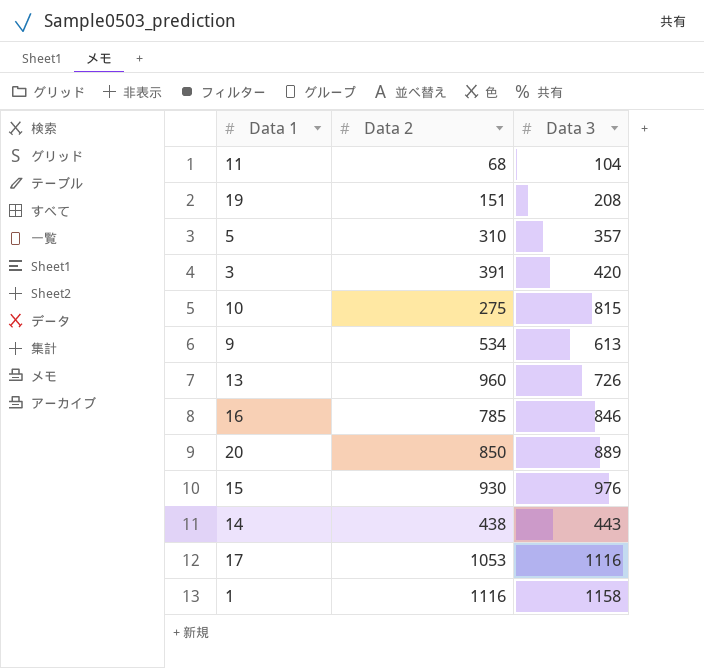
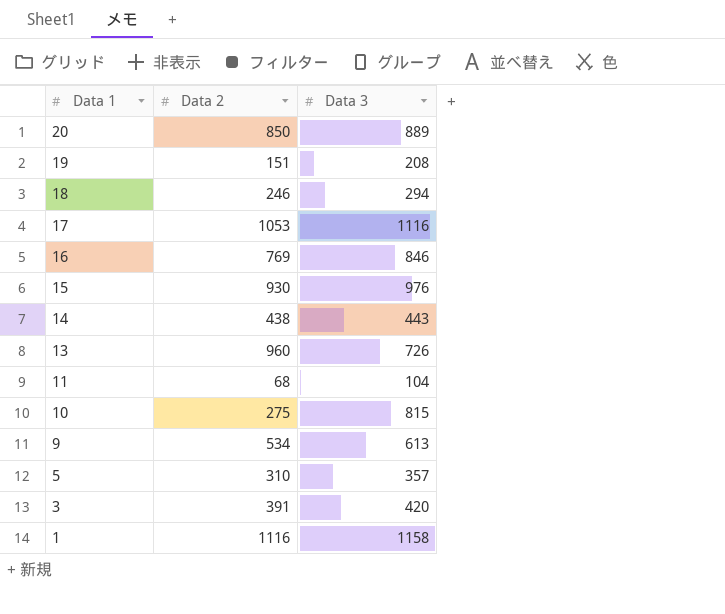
row order: none -> Data 1 descending
row 18: none -> 246 | 294
16 | Data 2: 785 -> 769

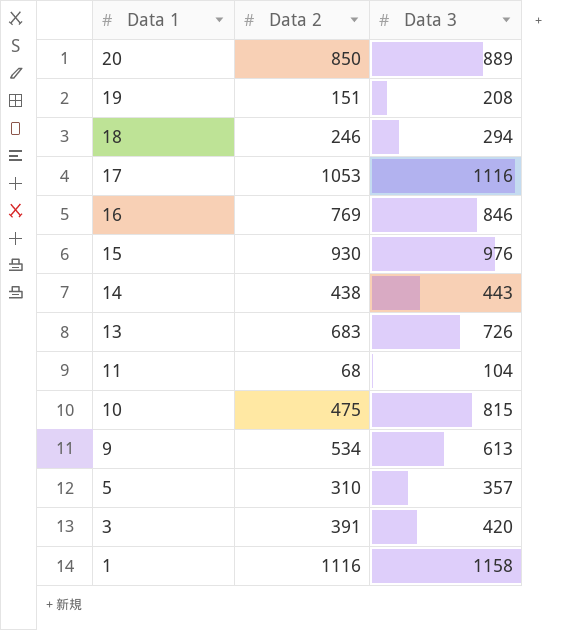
13 | Data 2: 960 -> 683
10 | Data 2: 275 -> 475

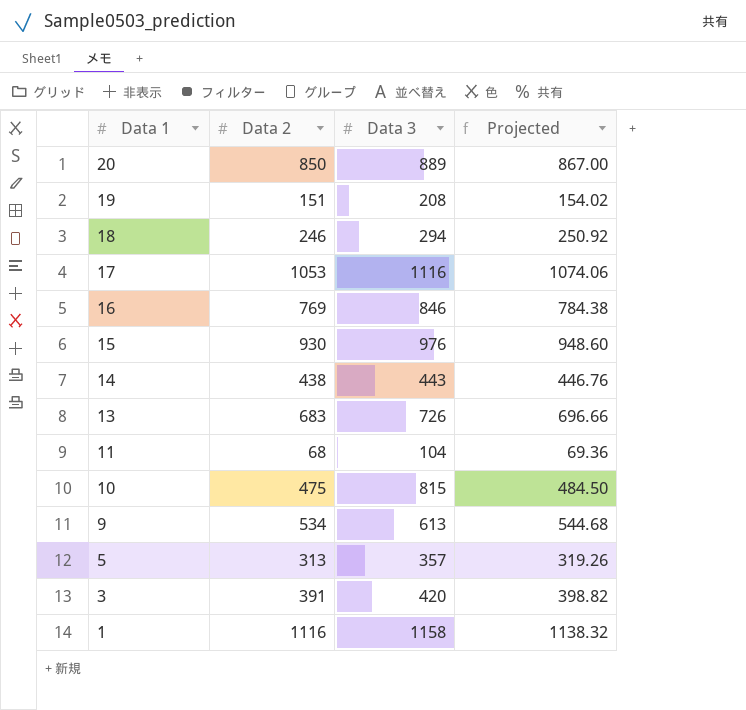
column Projected | formula: none -> [Data 2] * 1.02
5 | Data 2: 310 -> 313

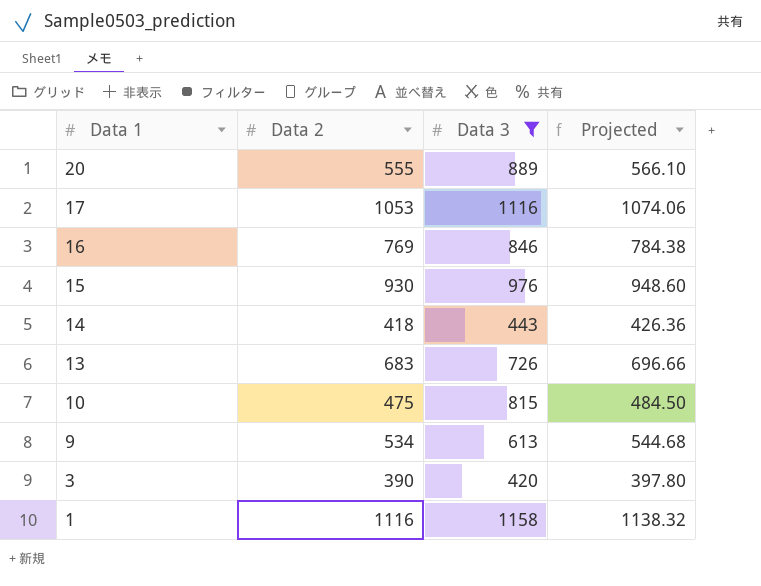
filter: none -> Data 3 >= 420
20 | Data 2: 850 -> 555
20 | Projected: 867.00 -> 566.10
14 | Data 2: 438 -> 418
14 | Projected: 446.76 -> 426.36
3 | Data 2: 391 -> 390
3 | Projected: 398.82 -> 397.80

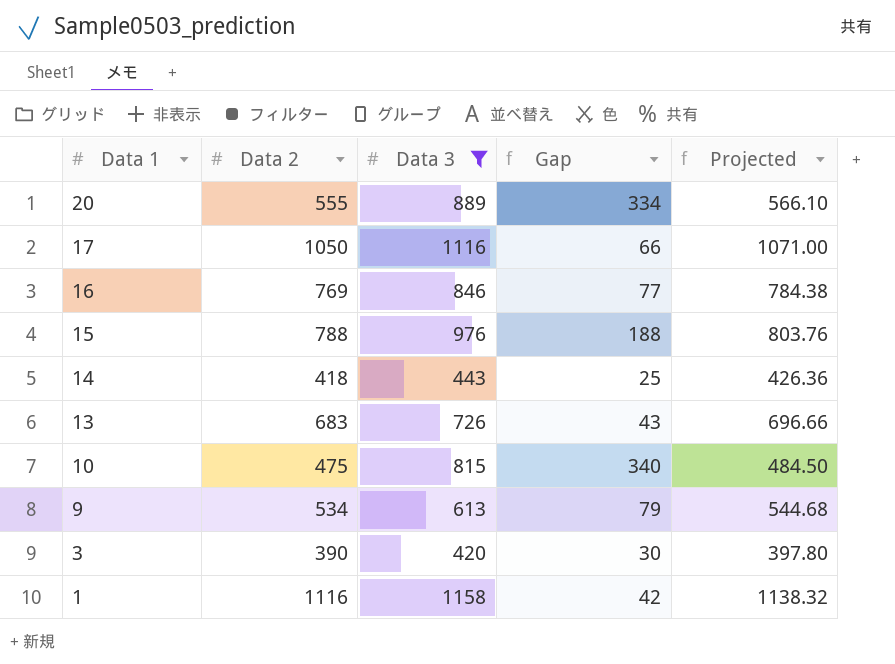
column Gap | formula: none -> [Data 3] - [Data 2]
17 | Data 2: 1053 -> 1050
17 | Projected: 1074.06 -> 1071.00
15 | Data 2: 930 -> 788
15 | Projected: 948.60 -> 803.76

